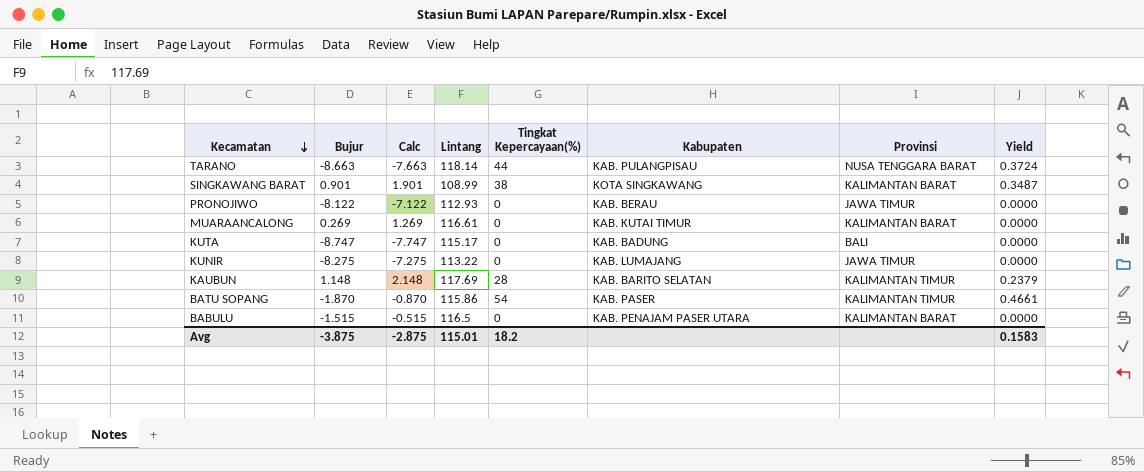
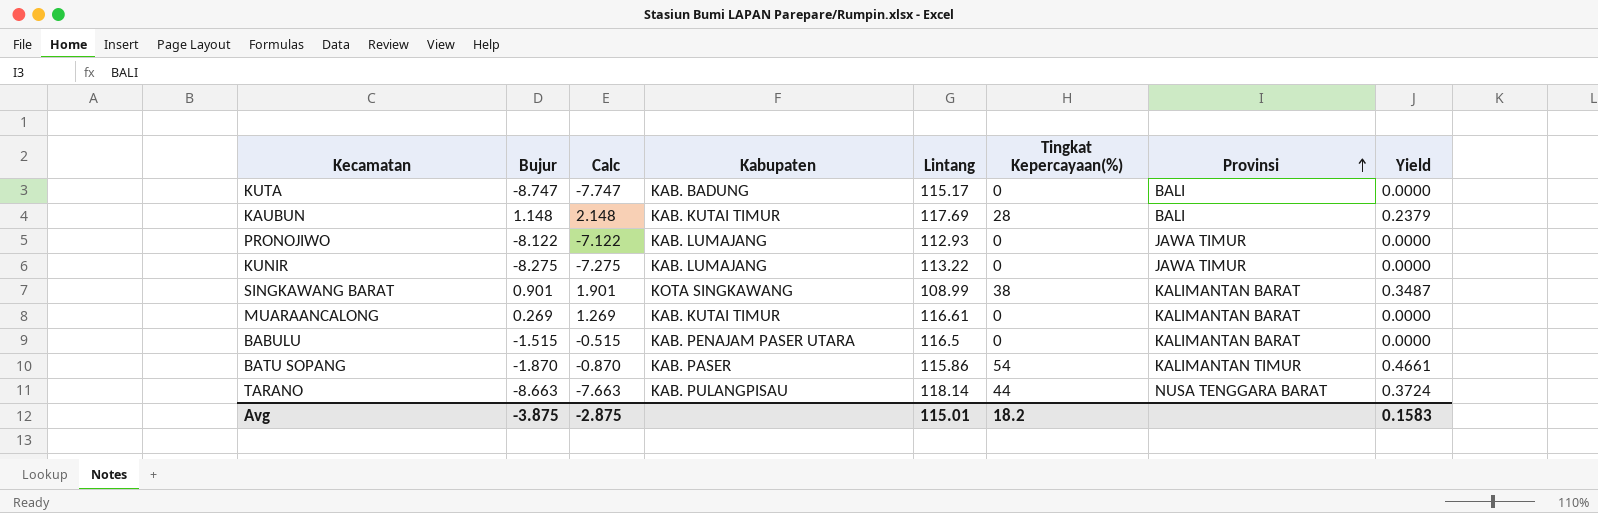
row order: Kecamatan descending -> Provinsi ascending
column Kabupaten | position: 6 -> 4
KAUBUN | Kabupaten: KAB. BARITO SELATAN -> KAB. KUTAI TIMUR
KAUBUN | Provinsi: KALIMANTAN TIMUR -> BALI
PRONOJIWO | Kabupaten: KAB. BERAU -> KAB. LUMAJANG

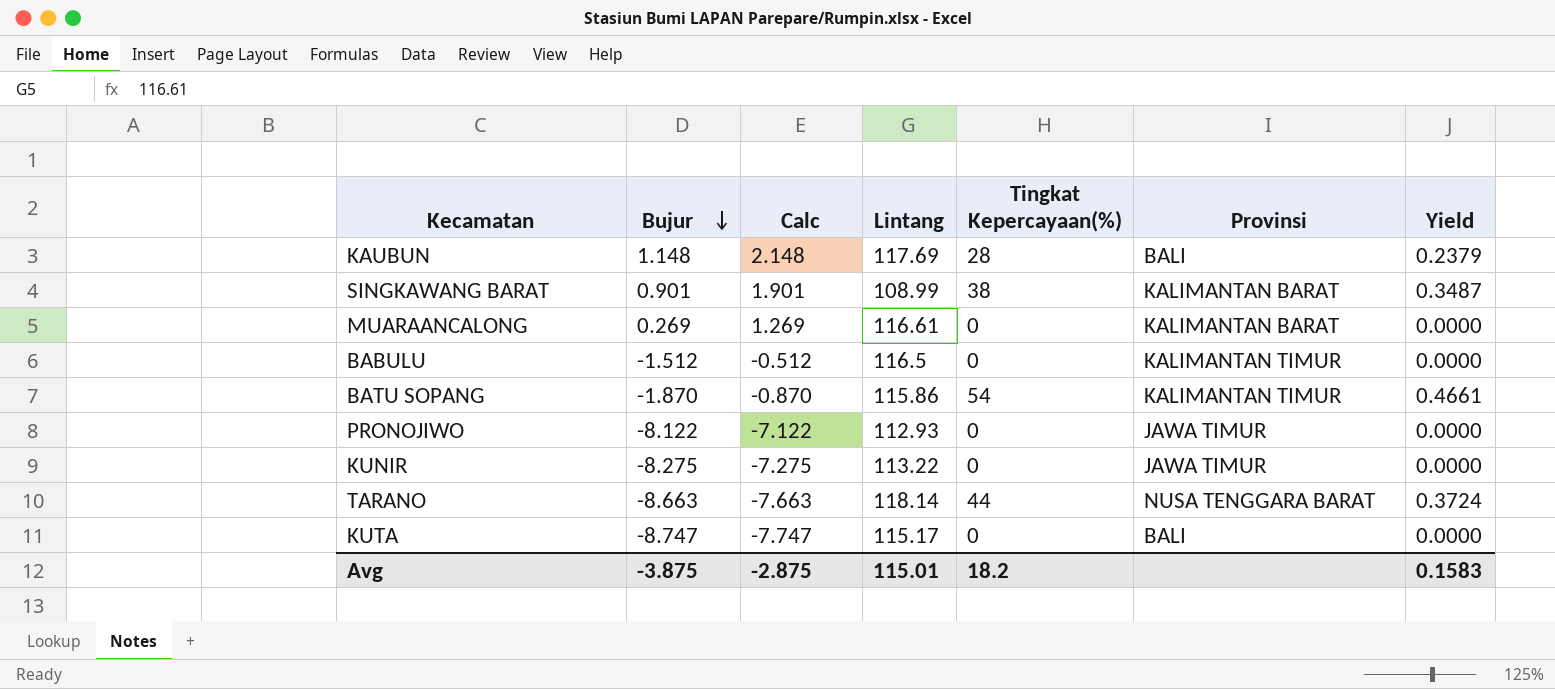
row order: Provinsi ascending -> Bujur descending
column Kabupaten | position: 4 -> none
BABULU | Bujur: -1.515 -> -1.512
BABULU | Calc: -0.515 -> -0.512
BABULU | Provinsi: KALIMANTAN BARAT -> KALIMANTAN TIMUR

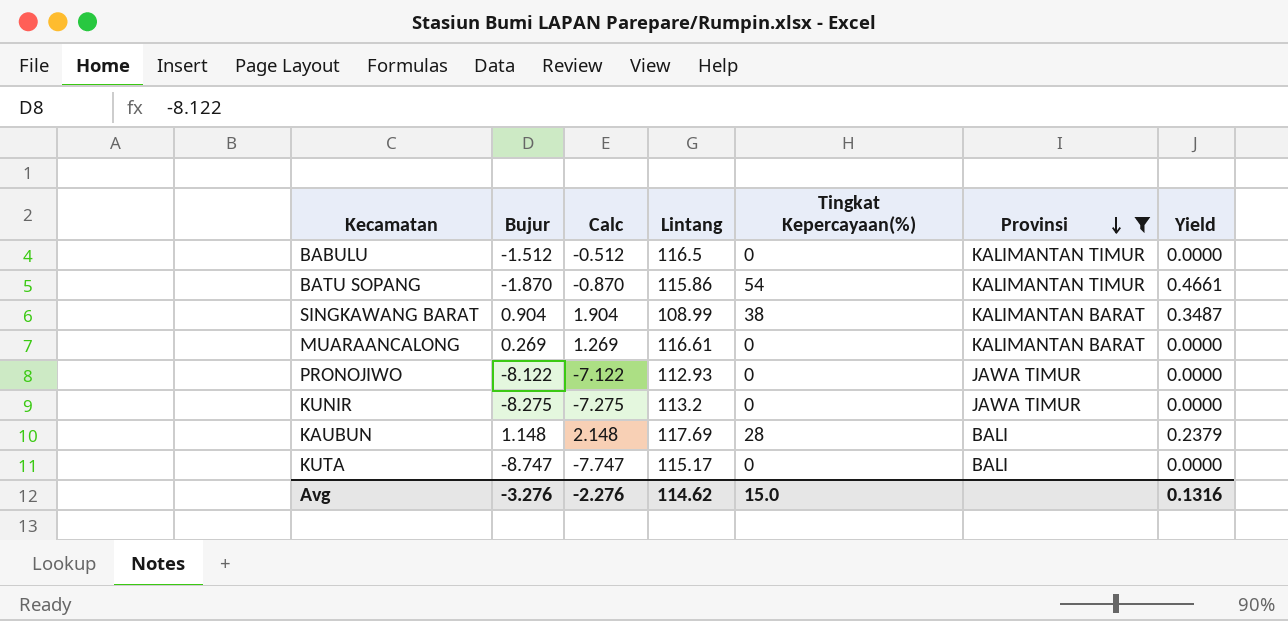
filter: none -> Provinsi != NUSA TENGGARA BARAT
row order: Bujur descending -> Provinsi descending
SINGKAWANG BARAT | Bujur: 0.901 -> 0.904
SINGKAWANG BARAT | Calc: 1.901 -> 1.904
KUNIR | Lintang: 113.22 -> 113.2
Avg | Bujur: -3.875 -> -3.276
Avg | Calc: -2.875 -> -2.276
Avg | Lintang: 115.01 -> 114.62
Avg | Tingkat Kepercayaan(%): 18.2 -> 15.0
Avg | Yield: 0.1583 -> 0.1316

